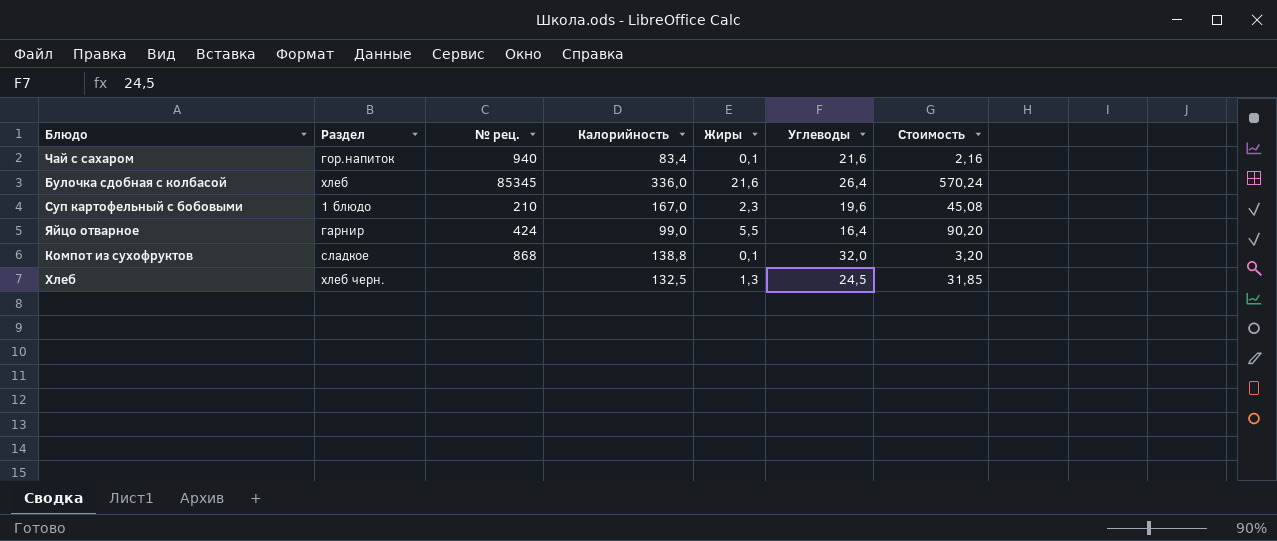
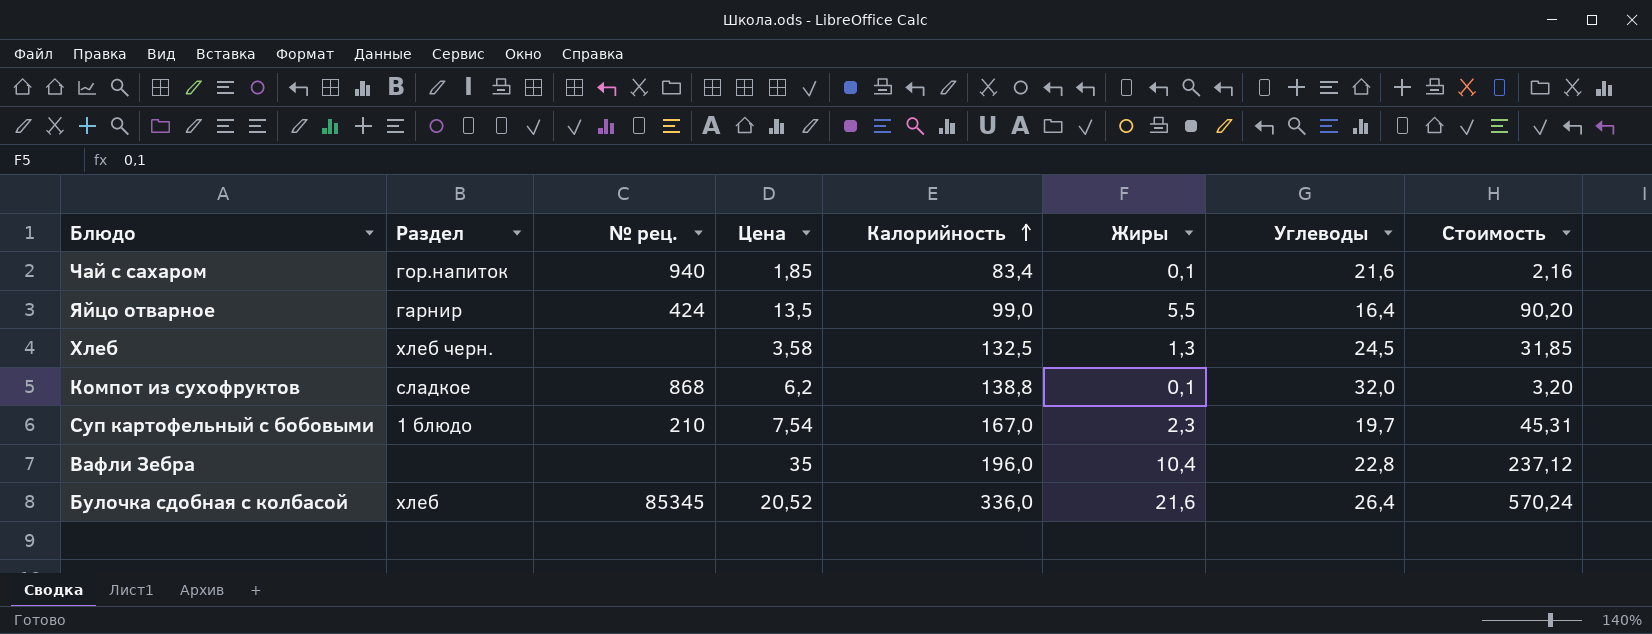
row order: none -> Калорийность ascending
column Цена | position: none -> 4
Суп картофельный с бобовыми | Углеводы: 19,6 -> 19,7
Суп картофельный с бобовыми | Стоимость: 45,08 -> 45,31
row Вафли Зебра: none -> none | none | 35 | 196,0 | 10,4 | 22,8 | 237,12

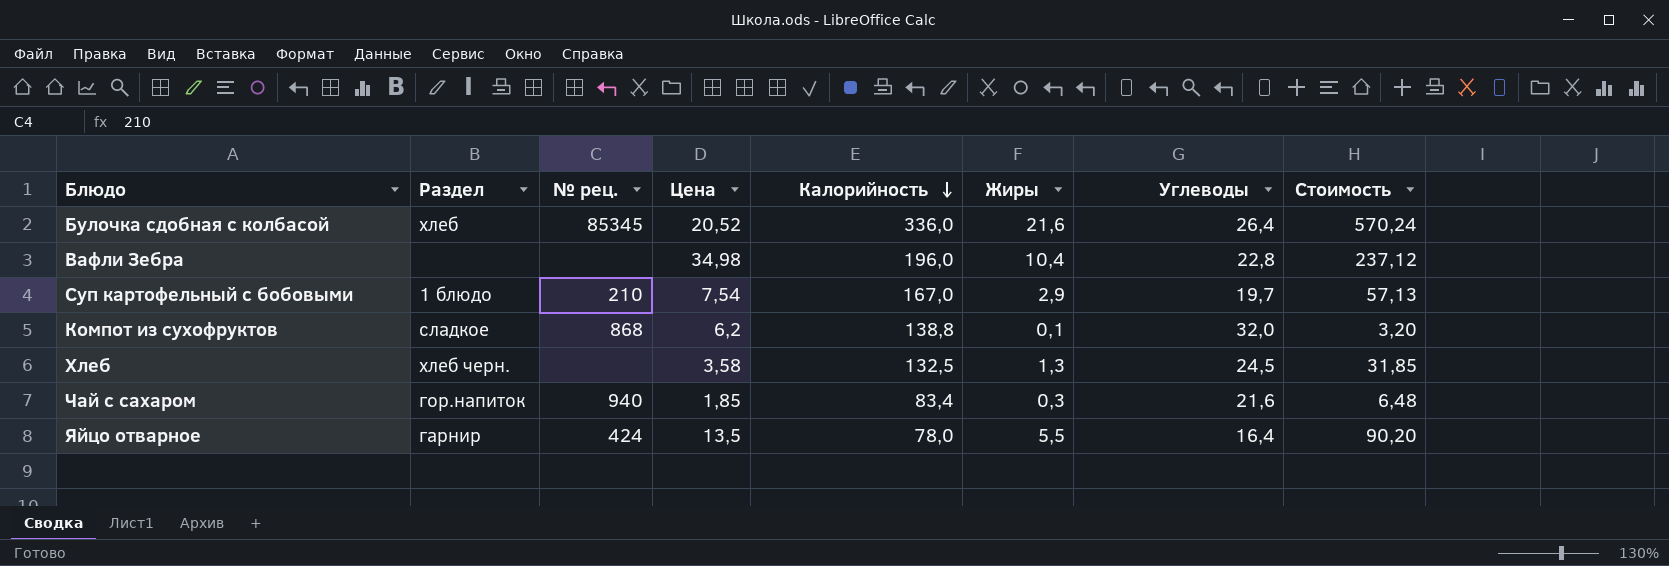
row order: Калорийность ascending -> Калорийность descending
Вафли Зебра | Цена: 35 -> 34,98
Суп картофельный с бобовыми | Жиры: 2,3 -> 2,9
Суп картофельный с бобовыми | Стоимость: 45,31 -> 57,13
Чай с сахаром | Жиры: 0,1 -> 0,3
Чай с сахаром | Стоимость: 2,16 -> 6,48
Яйцо отварное | Калорийность: 99,0 -> 78,0

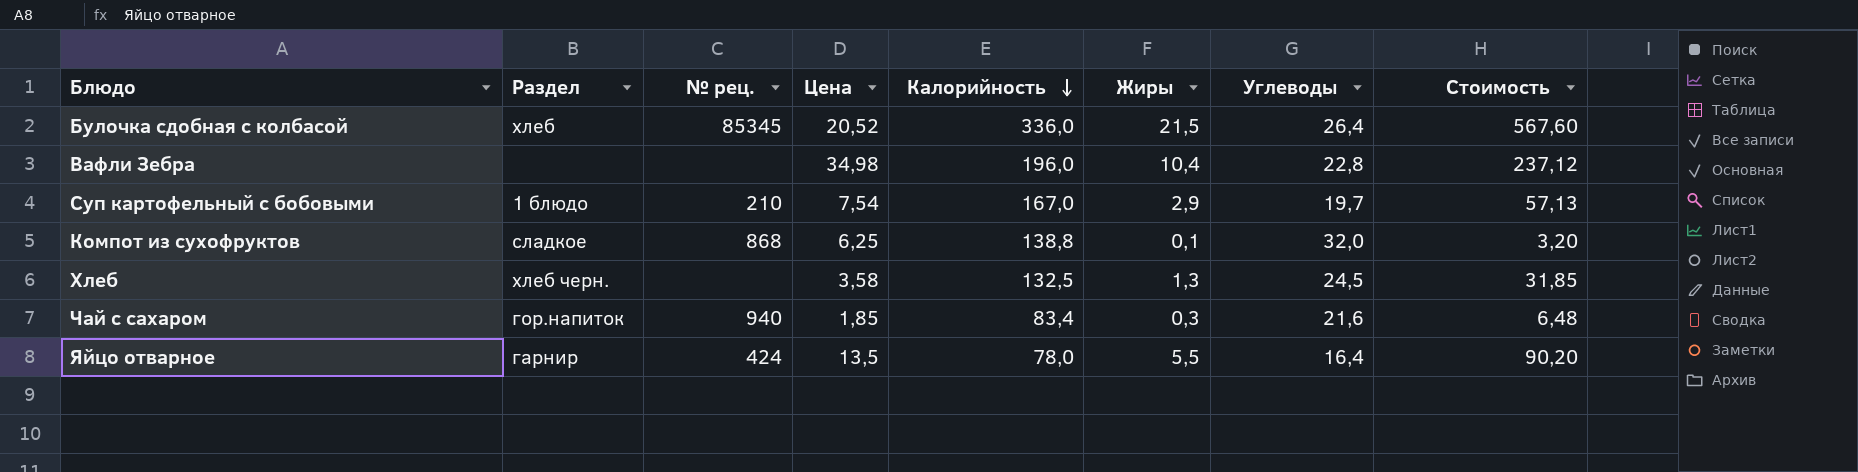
Булочка сдобная с колбасой | Жиры: 21,6 -> 21,5
Булочка сдобная с колбасой | Стоимость: 570,24 -> 567,60
Компот из сухофруктов | Цена: 6,2 -> 6,25

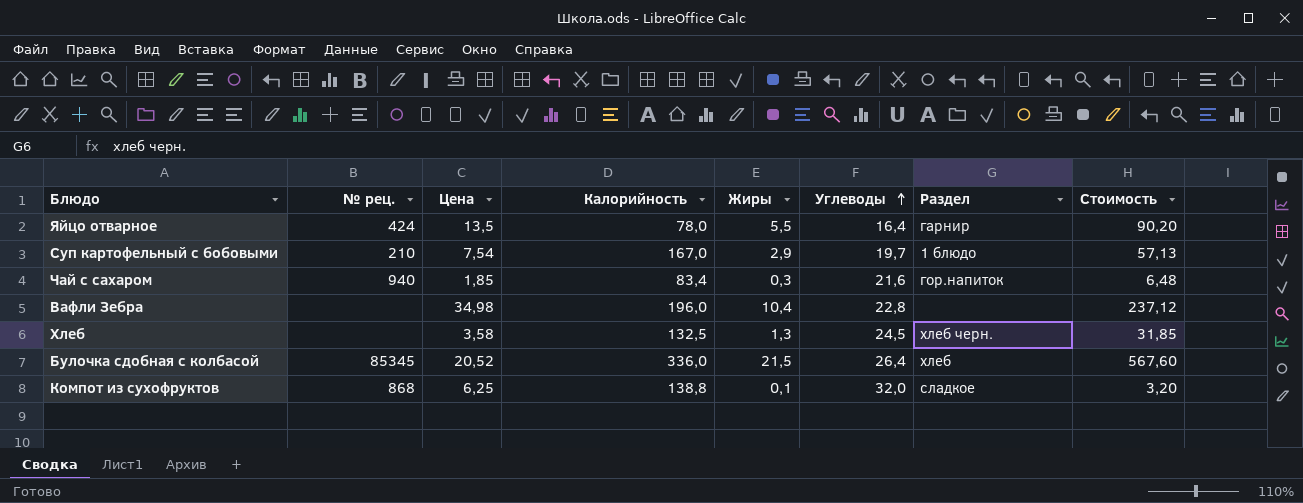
row order: Калорийность descending -> Углеводы ascending
column Раздел | position: 2 -> 7

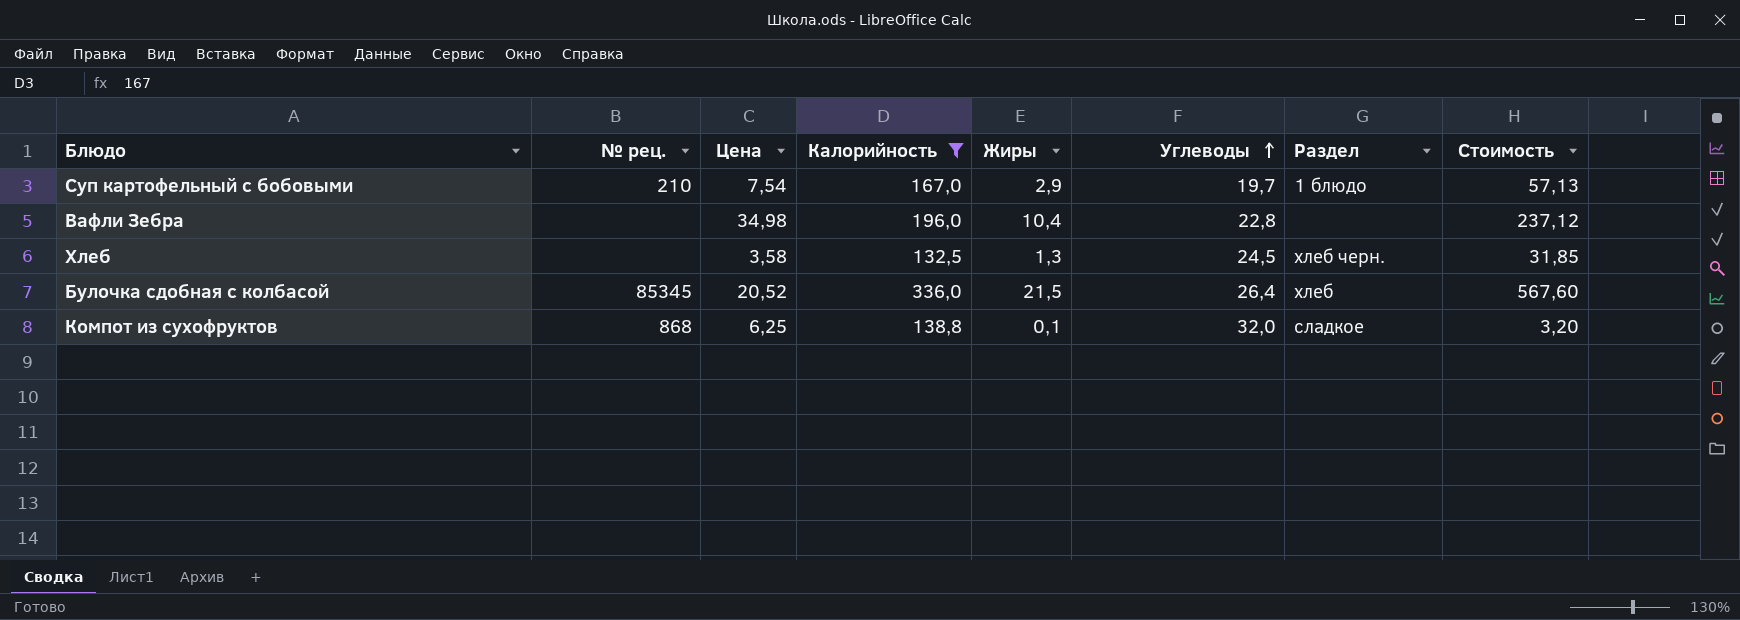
filter: none -> Калорийность >= 132,5

